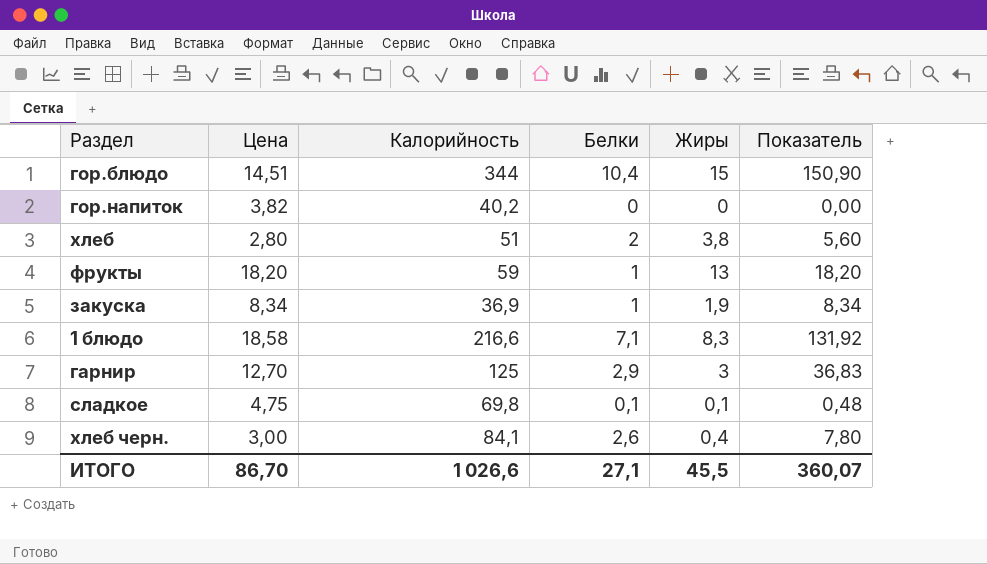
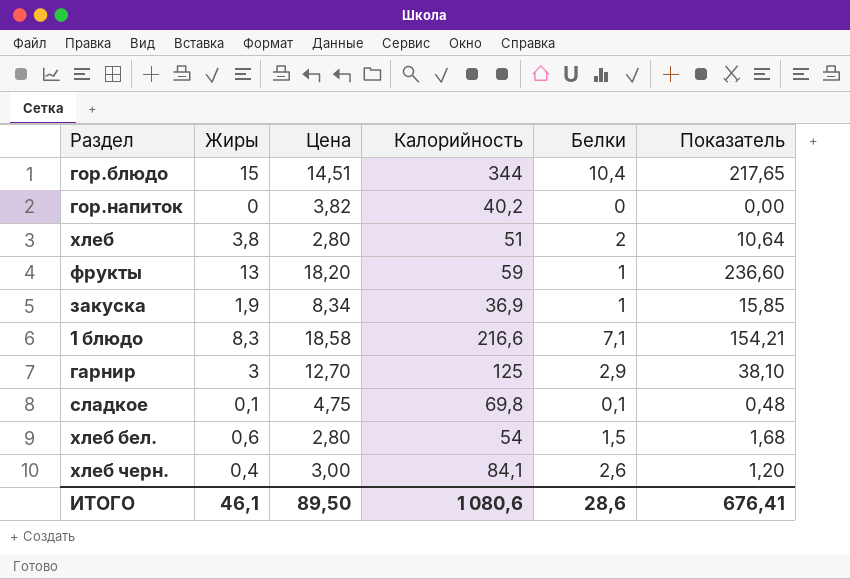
column Жиры | position: 5 -> 2
column Показатель | formula: [Цена] * [Белки] -> [Жиры] * [Цена]
row хлеб бел.: none -> 0,6 | 2,80 | 54 | 1,5 | 1,68
ИТОГО | Жиры: 45,5 -> 46,1
ИТОГО | Цена: 86,70 -> 89,50
ИТОГО | Калорийность: 1 026,6 -> 1 080,6
ИТОГО | Белки: 27,1 -> 28,6
ИТОГО | Показатель: 360,07 -> 676,41

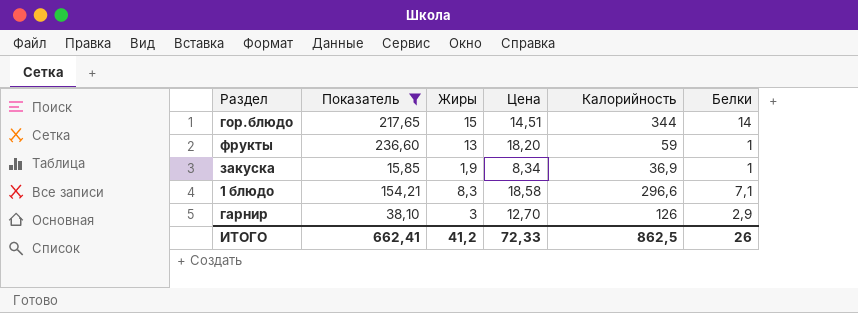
filter: none -> Показатель >= 15,85
column Показатель | position: 6 -> 2
гор.блюдо | Белки: 10,4 -> 14
1 блюдо | Калорийность: 216,6 -> 296,6
гарнир | Калорийность: 125 -> 126
ИТОГО | Показатель: 676,41 -> 662,41
ИТОГО | Жиры: 46,1 -> 41,2
ИТОГО | Цена: 89,50 -> 72,33
ИТОГО | Калорийность: 1 080,6 -> 862,5
ИТОГО | Белки: 28,6 -> 26

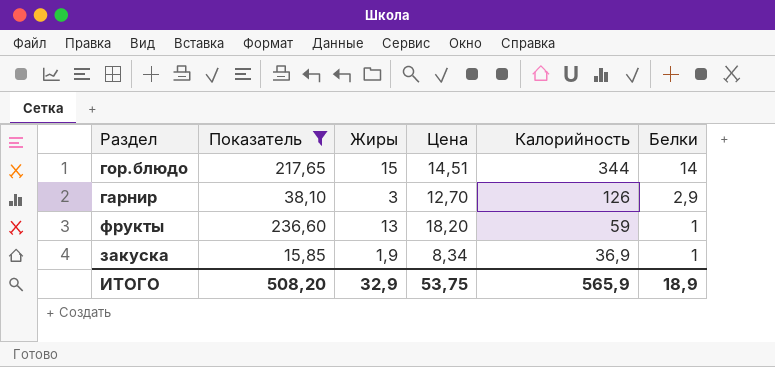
row order: none -> Калорийность descending
row 1 блюдо: 154,21 | 8,3 | 18,58 | 296,6 | 7,1 -> none
ИТОГО | Показатель: 662,41 -> 508,20
ИТОГО | Жиры: 41,2 -> 32,9
ИТОГО | Цена: 72,33 -> 53,75
ИТОГО | Калорийность: 862,5 -> 565,9
ИТОГО | Белки: 26 -> 18,9

